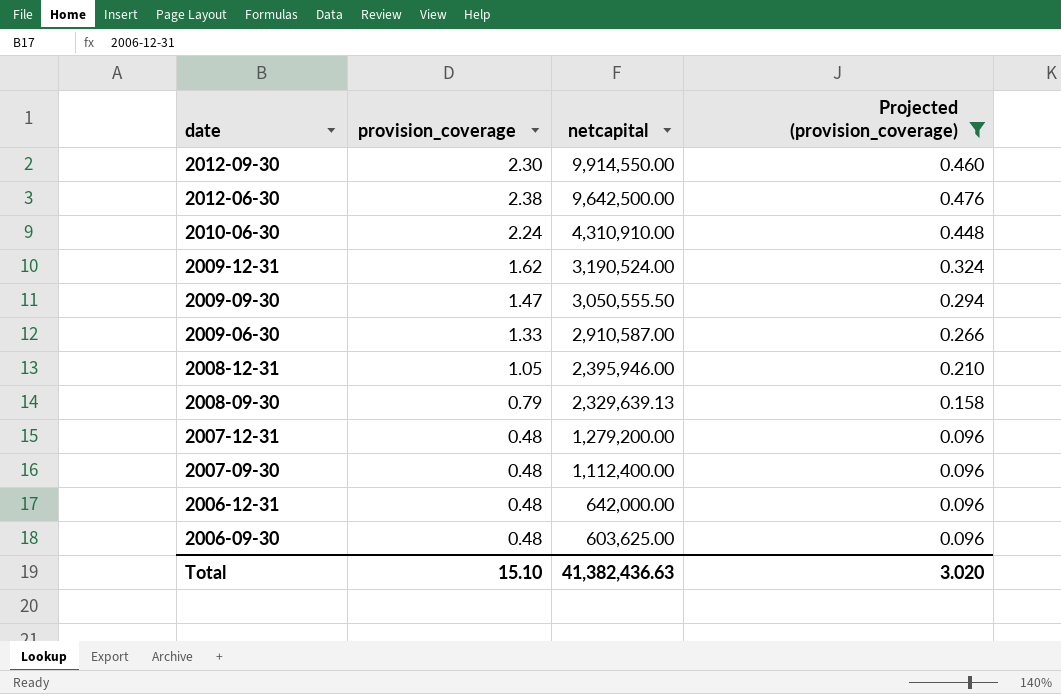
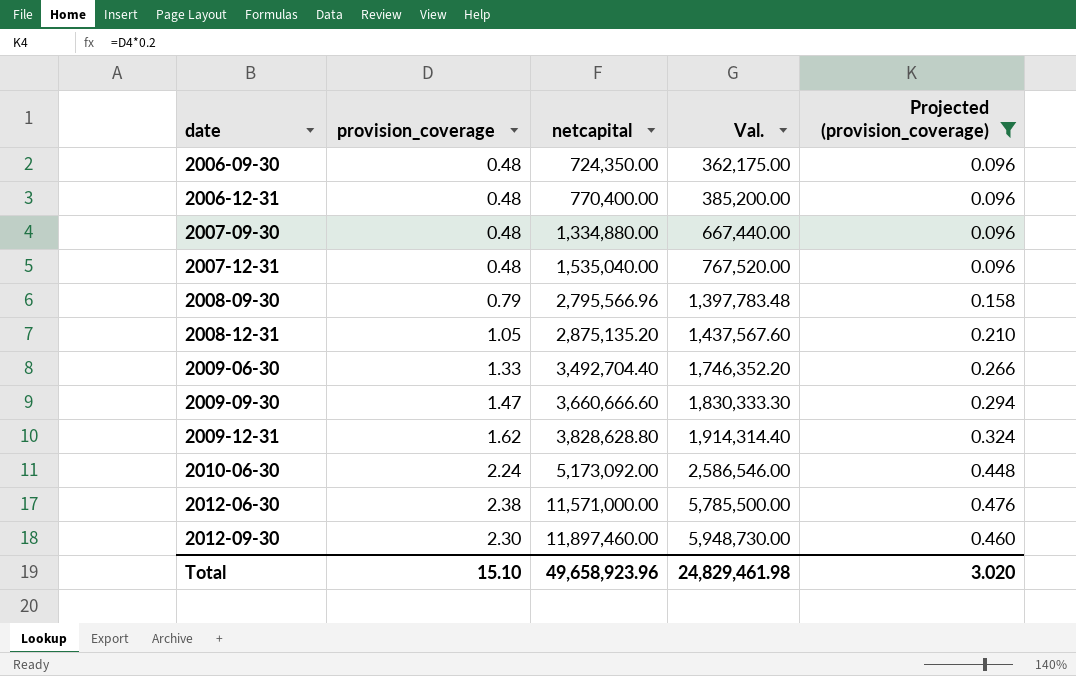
row order: date descending -> date ascending
column Val. | formula: none -> [netcapital] * 0.5
2006-09-30 | netcapital: 603,625.00 -> 724,350.00
2006-12-31 | netcapital: 642,000.00 -> 770,400.00
2007-09-30 | netcapital: 1,112,400.00 -> 1,334,880.00
2007-12-31 | netcapital: 1,279,200.00 -> 1,535,040.00
2008-09-30 | netcapital: 2,329,639.13 -> 2,795,566.96
2008-12-31 | netcapital: 2,395,946.00 -> 2,875,135.20
2009-06-30 | netcapital: 2,910,587.00 -> 3,492,704.40
2009-09-30 | netcapital: 3,050,555.50 -> 3,660,666.60
2009-12-31 | netcapital: 3,190,524.00 -> 3,828,628.80
2010-06-30 | netcapital: 4,310,910.00 -> 5,173,092.00
2012-06-30 | netcapital: 9,642,500.00 -> 11,571,000.00
2012-09-30 | netcapital: 9,914,550.00 -> 11,897,460.00
Total | netcapital: 41,382,436.63 -> 49,658,923.96

